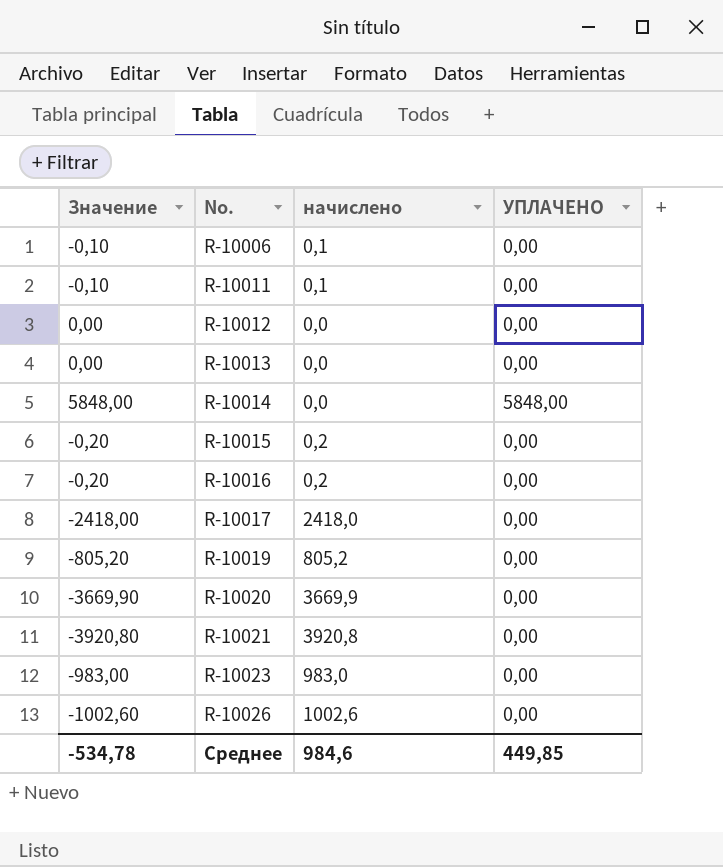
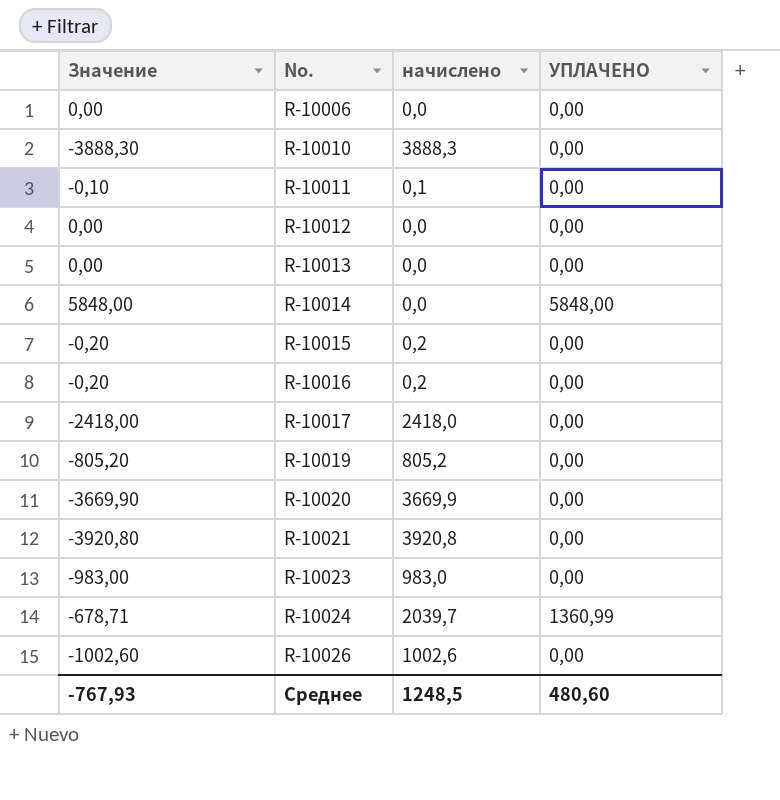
R-10006 | Значение: -0,10 -> 0,00
R-10006 | начислено: 0,1 -> 0,0
row R-10010: none -> -3888,30 | 3888,3 | 0,00
row R-10024: none -> -678,71 | 2039,7 | 1360,99
Среднее | Значение: -534,78 -> -767,93
Среднее | начислено: 984,6 -> 1248,5
Среднее | УПЛАЧЕНО: 449,85 -> 480,60

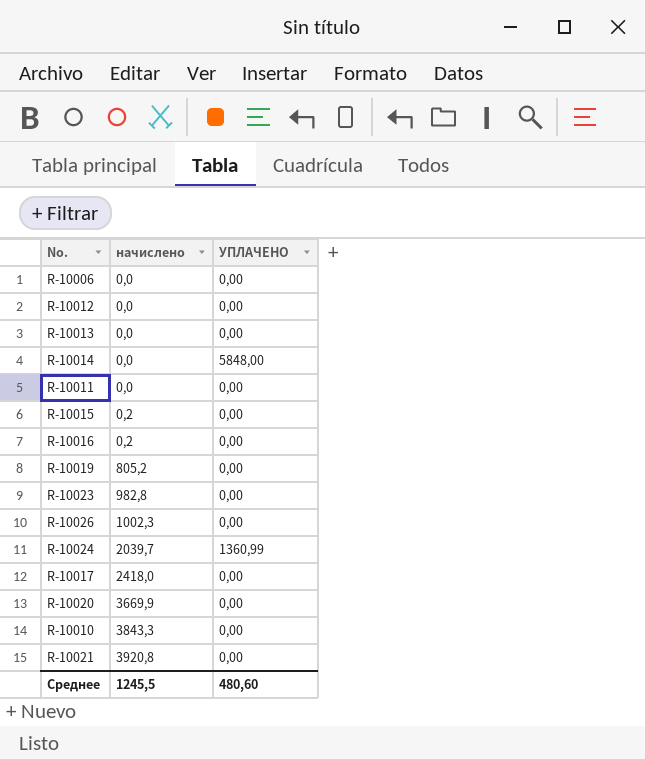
row order: No. ascending -> начислено ascending
column Значение | formula: [УПЛАЧЕНО] - [начислено] -> none
R-10011 | начислено: 0,1 -> 0,0
R-10023 | начислено: 983,0 -> 982,8
R-10026 | начислено: 1002,6 -> 1002,3
R-10010 | начислено: 3888,3 -> 3843,3
Среднее | начислено: 1248,5 -> 1245,5

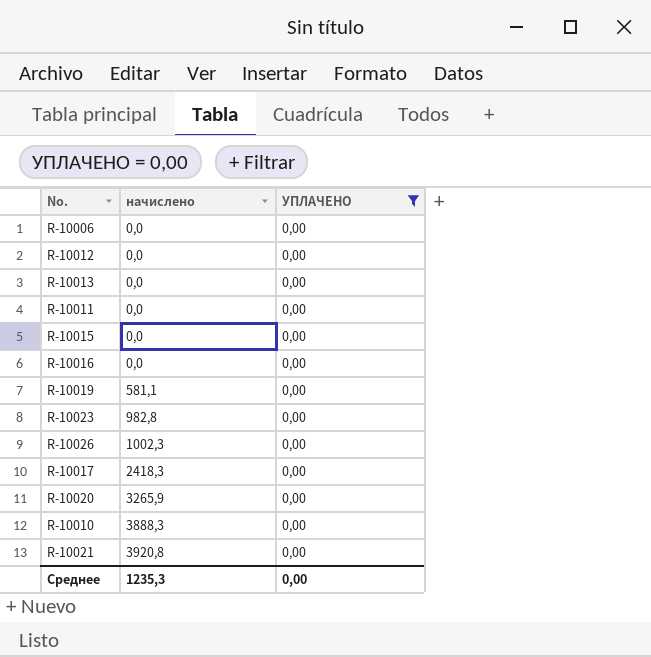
filter: none -> УПЛАЧЕНО = 0,00
R-10015 | начислено: 0,2 -> 0,0
R-10016 | начислено: 0,2 -> 0,0
R-10019 | начислено: 805,2 -> 581,1
R-10017 | начислено: 2418,0 -> 2418,3
R-10020 | начислено: 3669,9 -> 3265,9
R-10010 | начислено: 3843,3 -> 3888,3
Среднее | начислено: 1245,5 -> 1235,3
Среднее | УПЛАЧЕНО: 480,60 -> 0,00

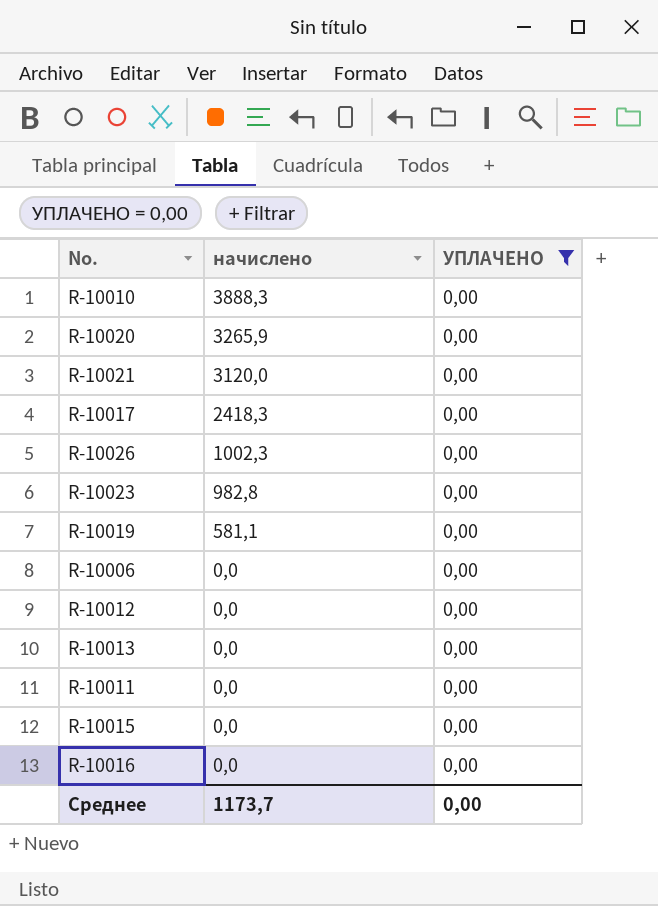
row order: начислено ascending -> начислено descending
R-10021 | начислено: 3920,8 -> 3120,0
Среднее | начислено: 1235,3 -> 1173,7

